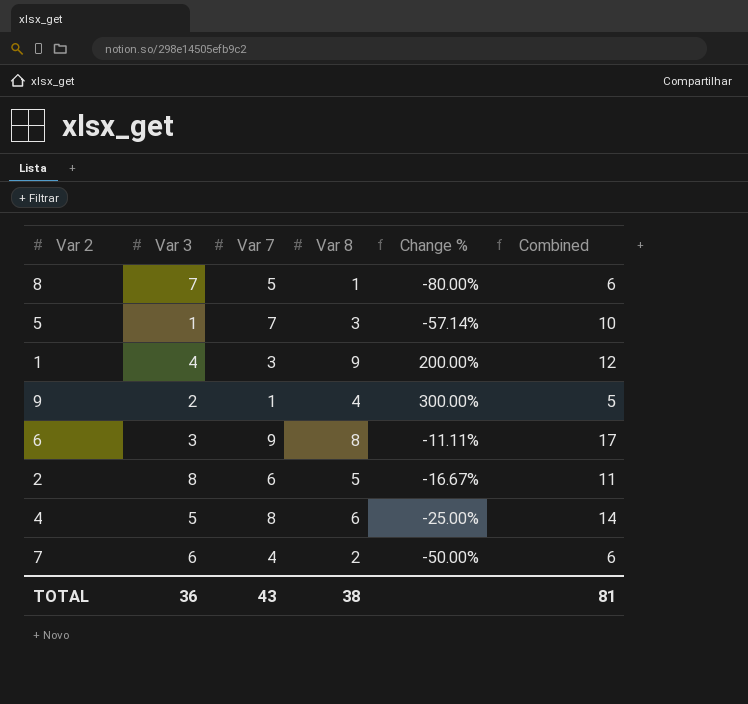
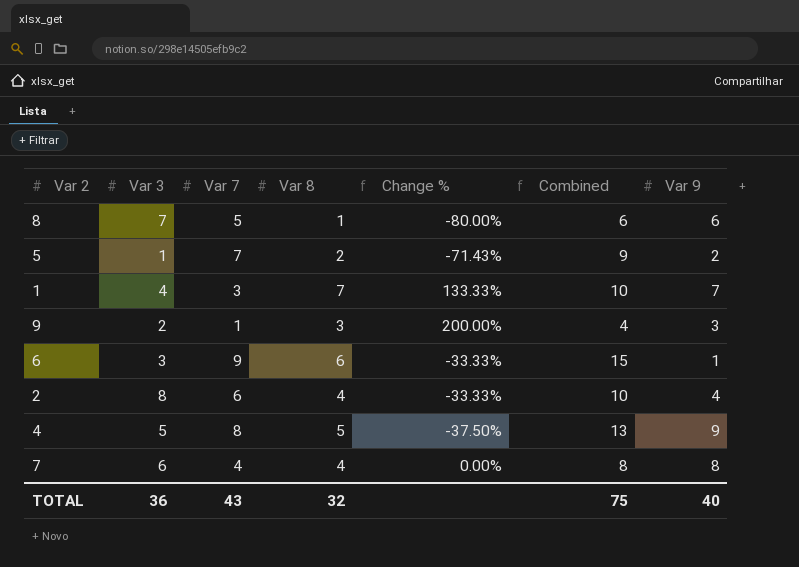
column Var 9 | position: none -> 7
5 | Var 8: 3 -> 2
5 | Change %: -57.14% -> -71.43%
5 | Combined: 10 -> 9
1 | Var 8: 9 -> 7
1 | Change %: 200.00% -> 133.33%
1 | Combined: 12 -> 10
9 | Var 8: 4 -> 3
9 | Change %: 300.00% -> 200.00%
9 | Combined: 5 -> 4
6 | Var 8: 8 -> 6
6 | Change %: -11.11% -> -33.33%
6 | Combined: 17 -> 15
2 | Var 8: 5 -> 4
2 | Change %: -16.67% -> -33.33%
2 | Combined: 11 -> 10
4 | Var 8: 6 -> 5
4 | Change %: -25.00% -> -37.50%
4 | Combined: 14 -> 13
7 | Var 8: 2 -> 4
7 | Change %: -50.00% -> 0.00%
7 | Combined: 6 -> 8
TOTAL | Var 8: 38 -> 32
TOTAL | Combined: 81 -> 75

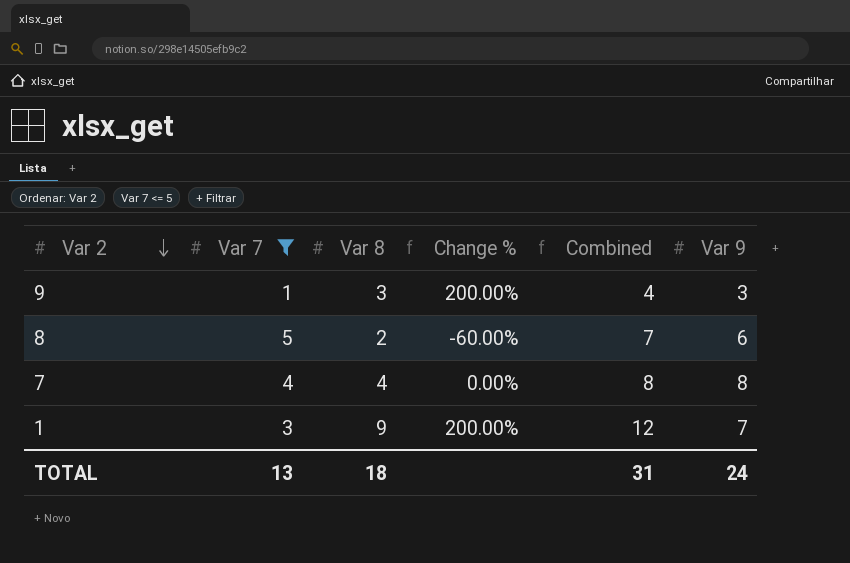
filter: none -> Var 7 <= 5
row order: none -> Var 2 descending
column Var 3 | position: 2 -> none
8 | Var 8: 1 -> 2
8 | Change %: -80.00% -> -60.00%
8 | Combined: 6 -> 7
1 | Var 8: 7 -> 9
1 | Change %: 133.33% -> 200.00%
1 | Combined: 10 -> 12
TOTAL | Var 7: 43 -> 13
TOTAL | Var 8: 32 -> 18
TOTAL | Combined: 75 -> 31
TOTAL | Var 9: 40 -> 24

